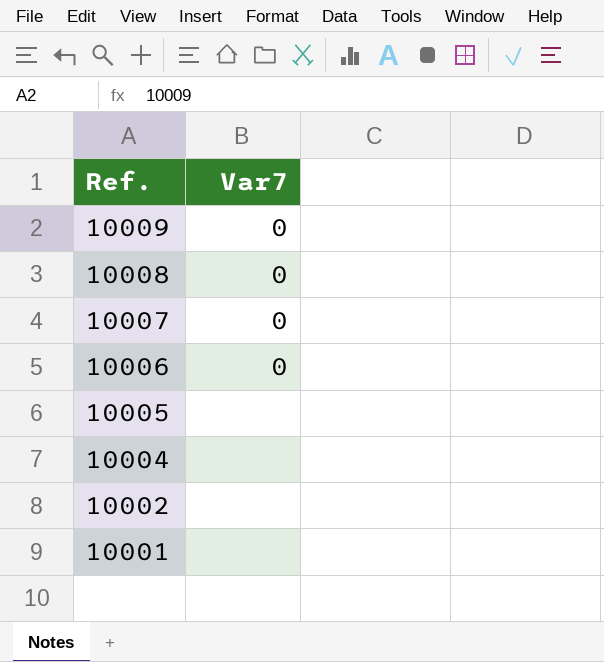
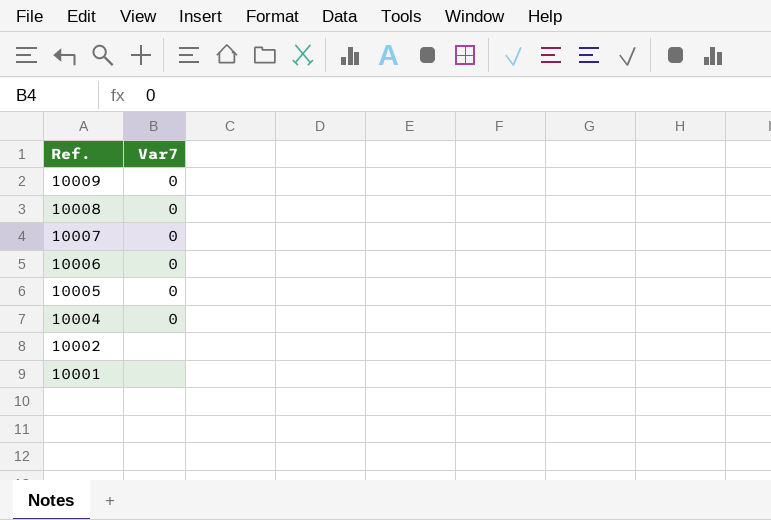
10005 | Var7: none -> 0
10004 | Var7: none -> 0

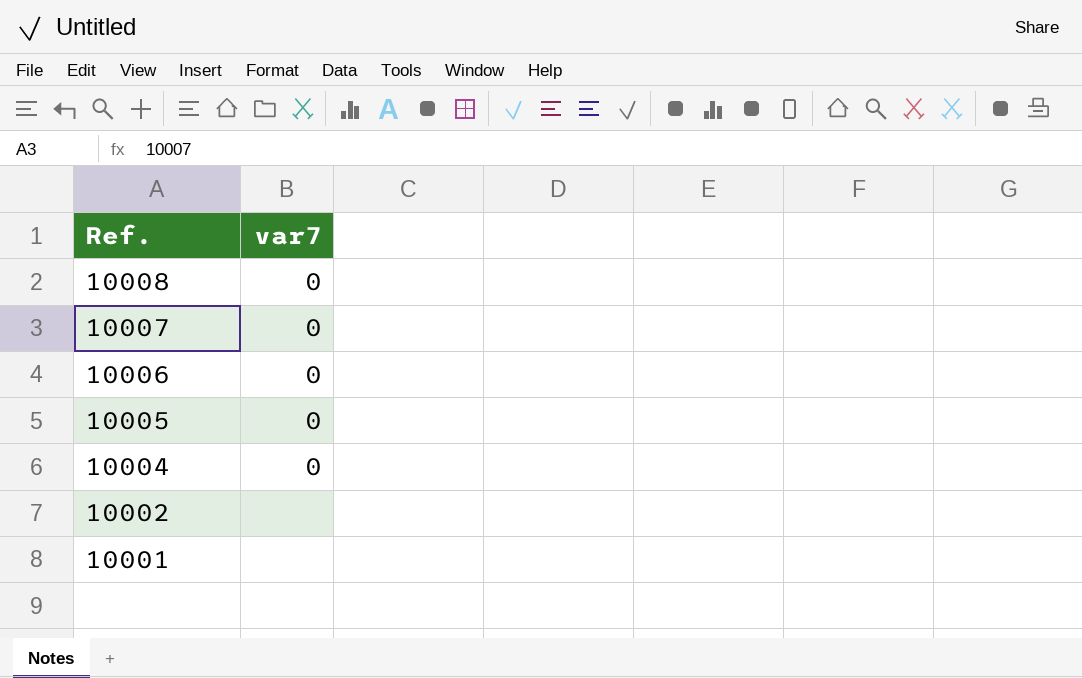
column name: Var7 -> var7
row 10009: 0 -> none

